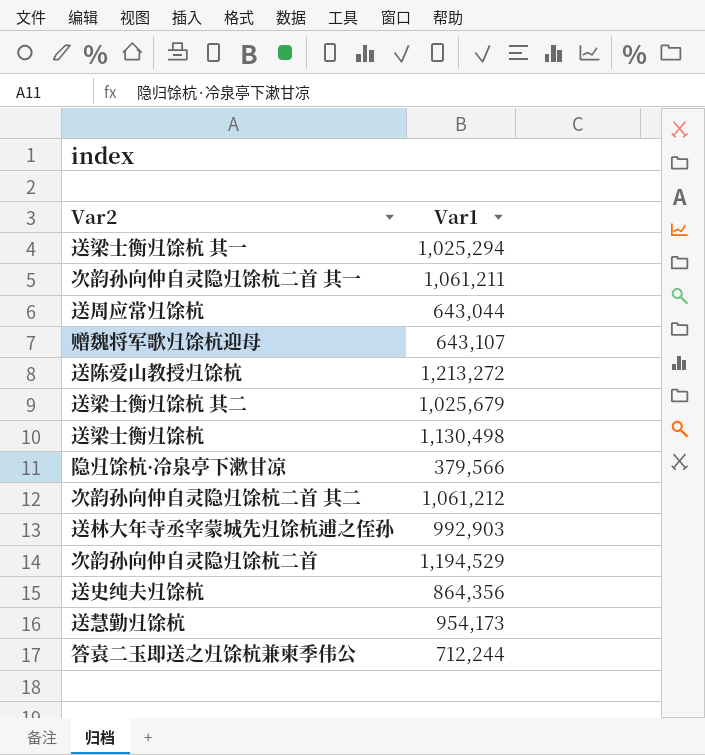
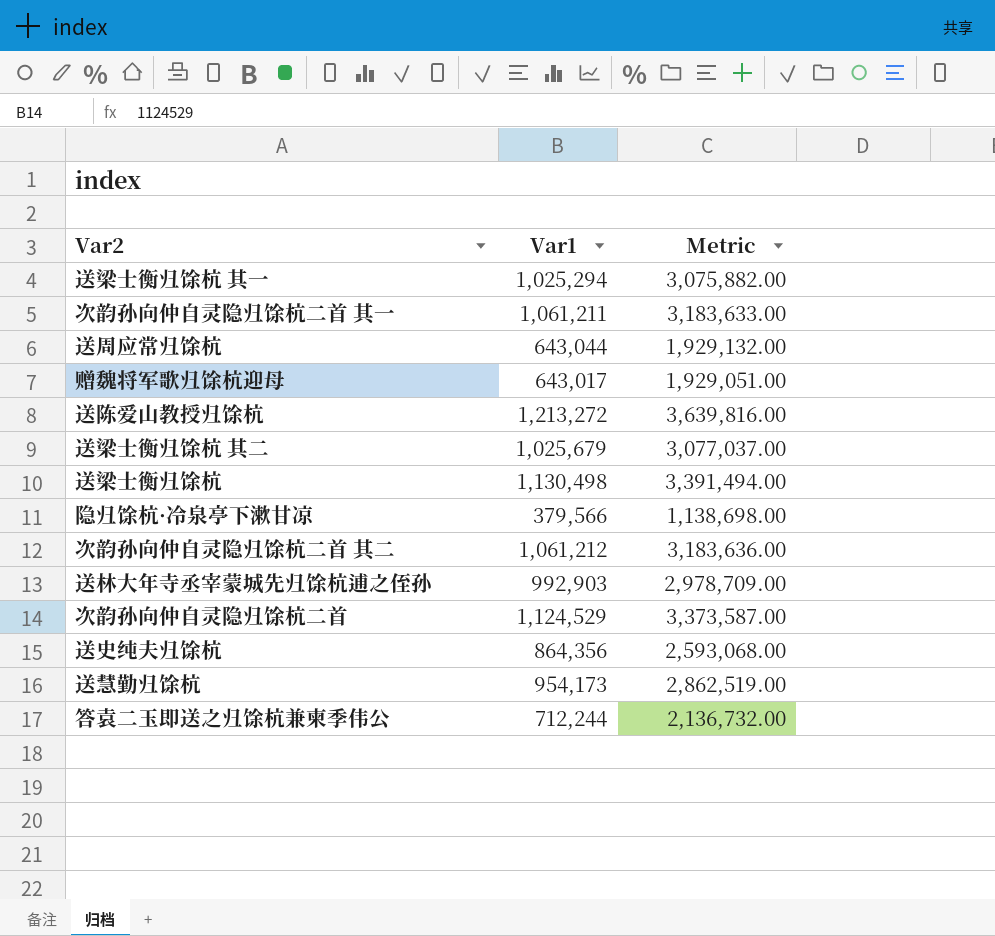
column Metric | formula: none -> [Var1] * 3
赠魏将军歌归馀杭迎母 | Var1: 643,107 -> 643,017
次韵孙向仲自灵隐归馀杭二首 | Var1: 1,194,529 -> 1,124,529

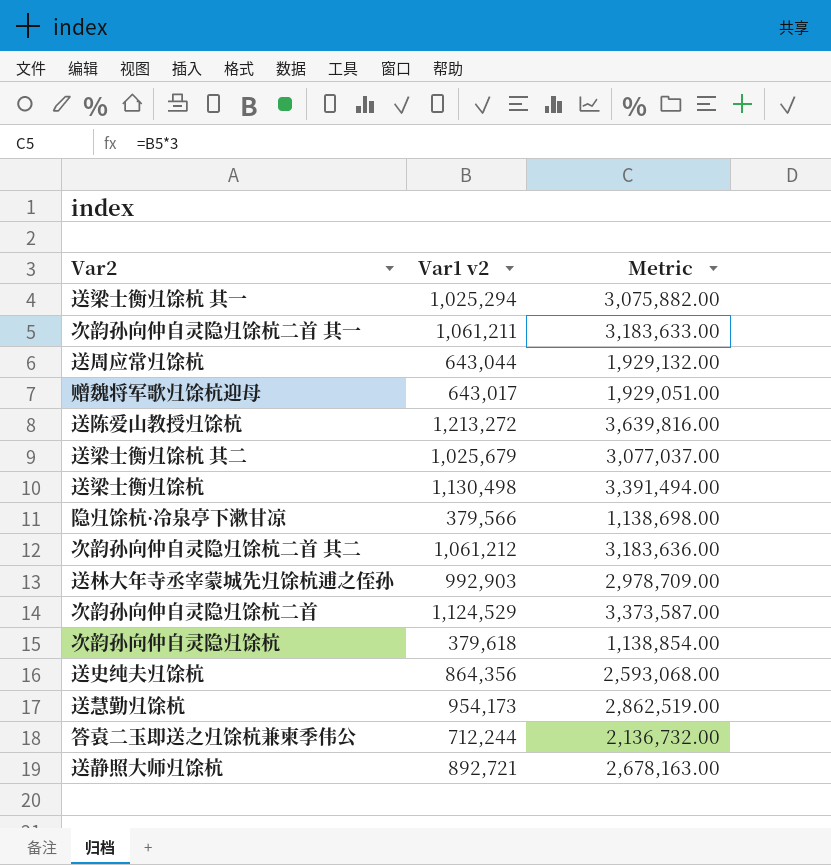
column name: Var1 -> Var1 v2
row 次韵孙向仲自灵隐归馀杭: none -> 379,618 | 1,138,854.00
row 送静照大师归馀杭: none -> 892,721 | 2,678,163.00

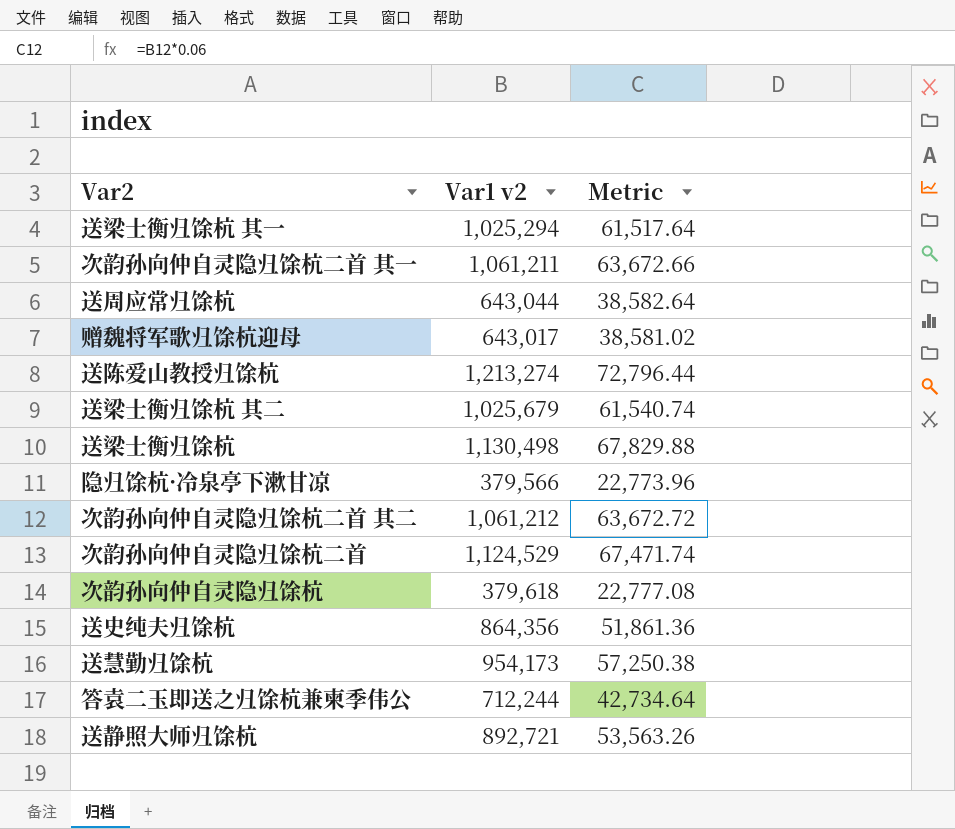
column Metric | formula: [Var1 v2] * 3 -> [Var1 v2] * 0.06
row 送林大年寺丞宰蒙城先归馀杭逋之侄孙: 992,903 | 2,978,709.00 -> none
送陈爱山教授归馀杭 | Var1 v2: 1,213,272 -> 1,213,274

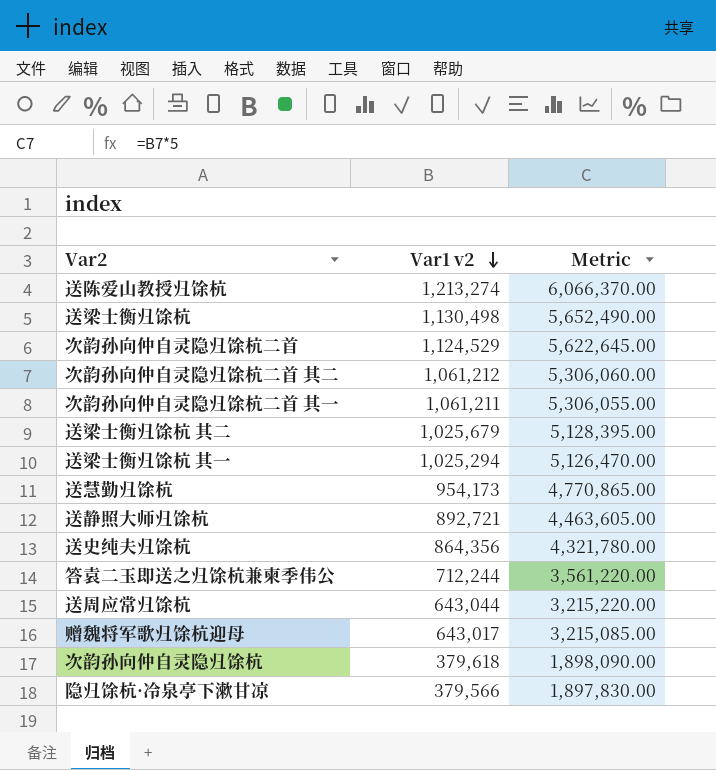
row order: none -> Var1 v2 descending
column Metric | formula: [Var1 v2] * 0.06 -> [Var1 v2] * 5

